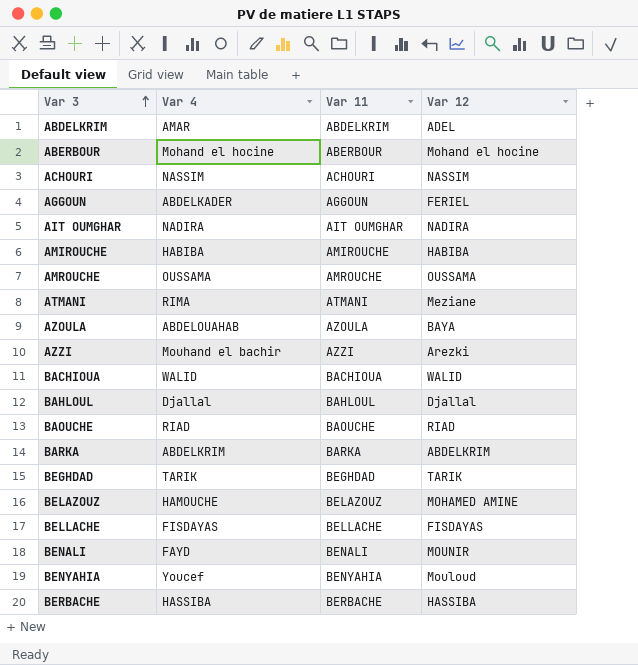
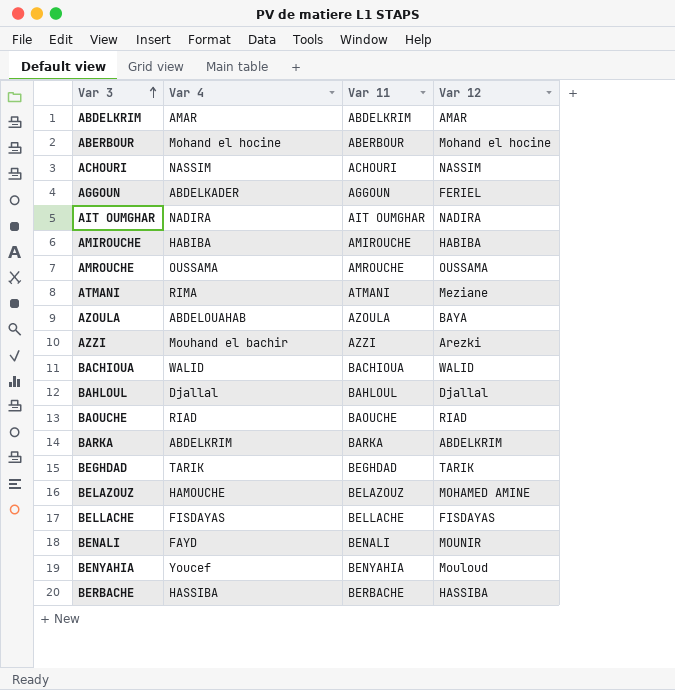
ABDELKRIM | Var 12: ADEL -> AMAR

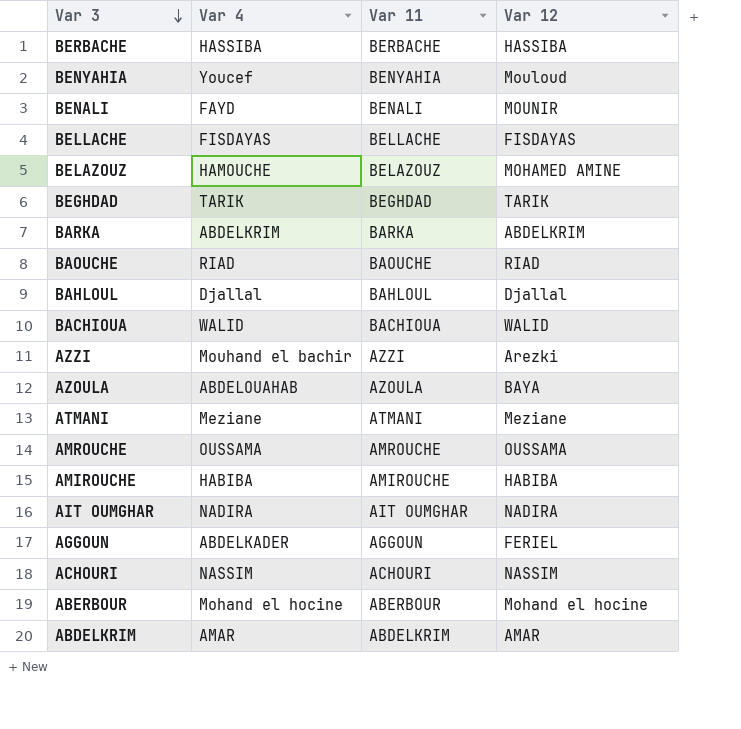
row order: Var 3 ascending -> Var 3 descending
ATMANI | Var 4: RIMA -> Meziane

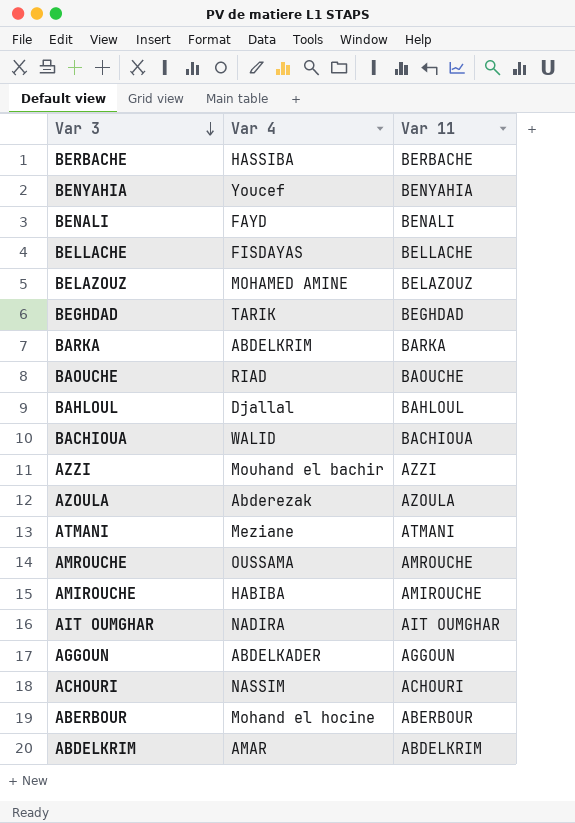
column Var 12 | position: 4 -> none
BELAZOUZ | Var 4: HAMOUCHE -> MOHAMED AMINE
AZOULA | Var 4: ABDELOUAHAB -> Abderezak

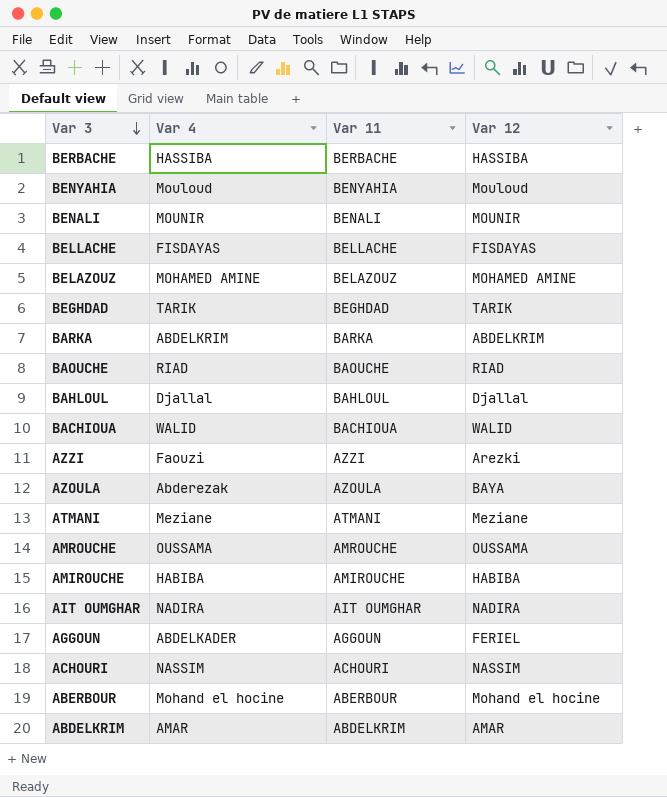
column Var 12 | position: none -> 4
BENYAHIA | Var 4: Youcef -> Mouloud
BENALI | Var 4: FAYD -> MOUNIR
AZZI | Var 4: Mouhand el bachir -> Faouzi

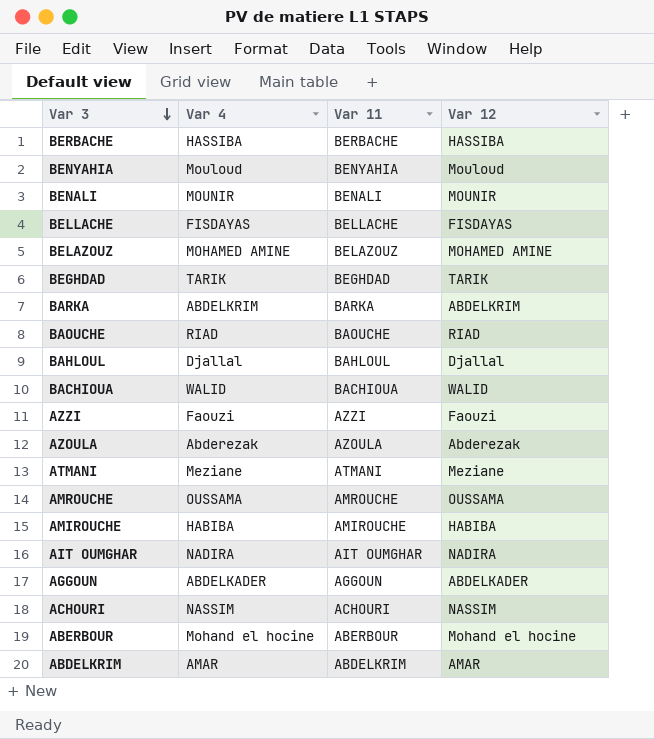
AZZI | Var 12: Arezki -> Faouzi
AZOULA | Var 12: BAYA -> Abderezak
AGGOUN | Var 12: FERIEL -> ABDELKADER

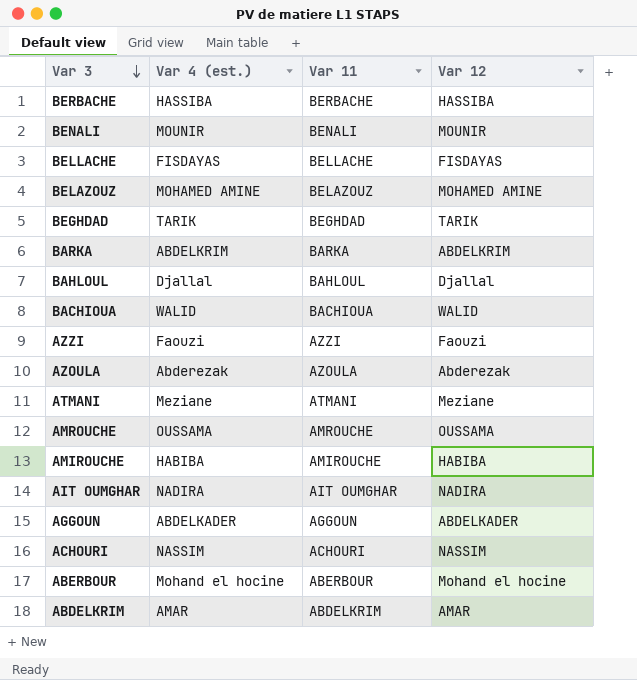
column name: Var 4 -> Var 4 (est.)
row BENYAHIA: Mouloud | BENYAHIA | Mouloud -> none
row BAOUCHE: RIAD | BAOUCHE | RIAD -> none

